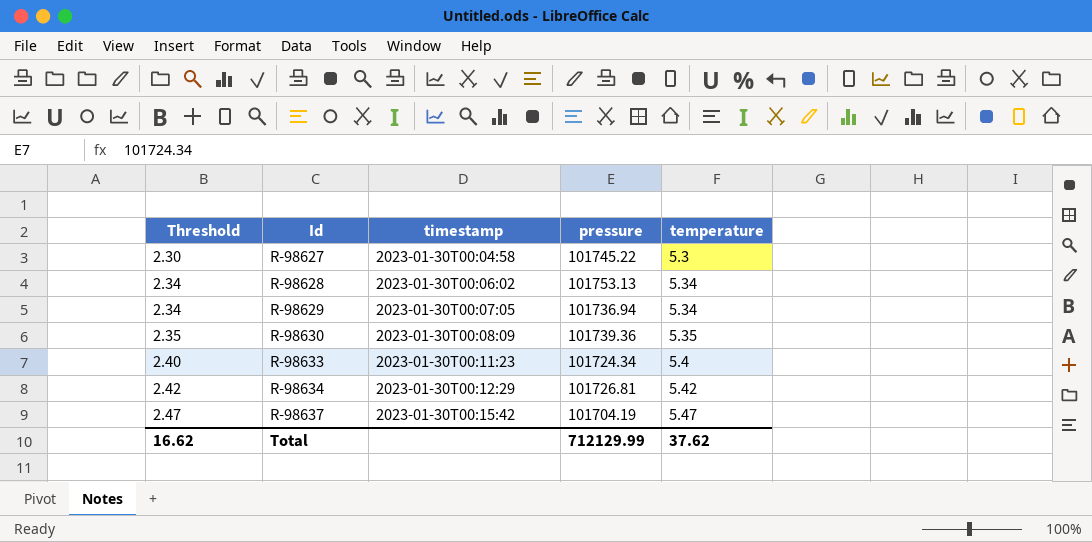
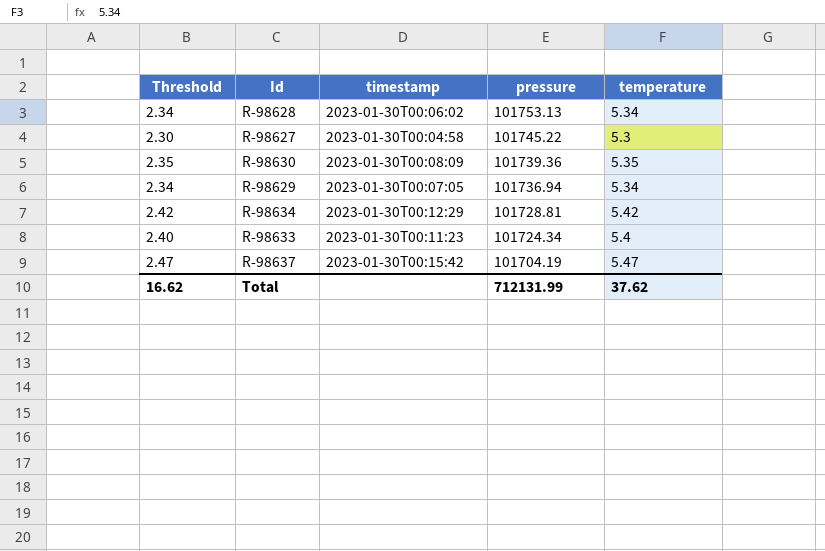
row order: Threshold ascending -> pressure descending
R-98634 | pressure: 101726.81 -> 101728.81
Total | pressure: 712129.99 -> 712131.99

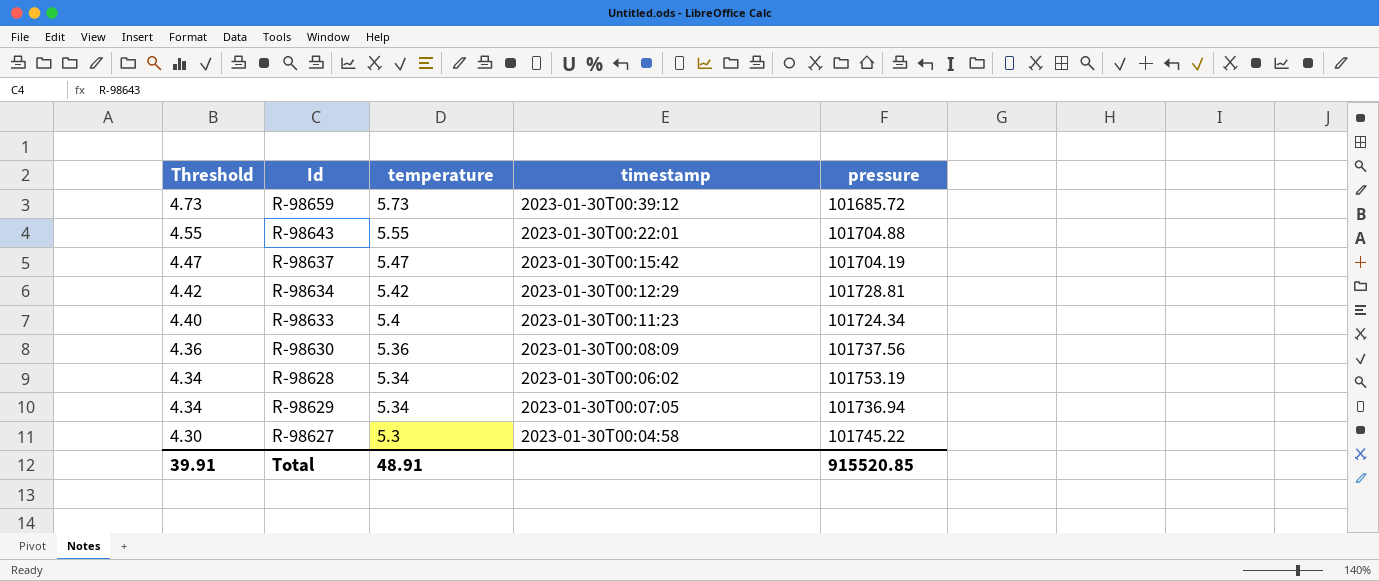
row order: pressure descending -> Threshold descending
column Threshold | formula: [temperature] - 3 -> [temperature] - 1
column temperature | position: 5 -> 3
row R-98659: none -> 4.73 | 5.73 | 2023-01-30T00:39:12 | 101685.72
row R-98643: none -> 4.55 | 5.55 | 2023-01-30T00:22:01 | 101704.88
R-98630 | temperature: 5.35 -> 5.36
R-98630 | pressure: 101739.36 -> 101737.56
R-98628 | pressure: 101753.13 -> 101753.19
Total | Threshold: 16.62 -> 39.91
Total | temperature: 37.62 -> 48.91
Total | pressure: 712131.99 -> 915520.85

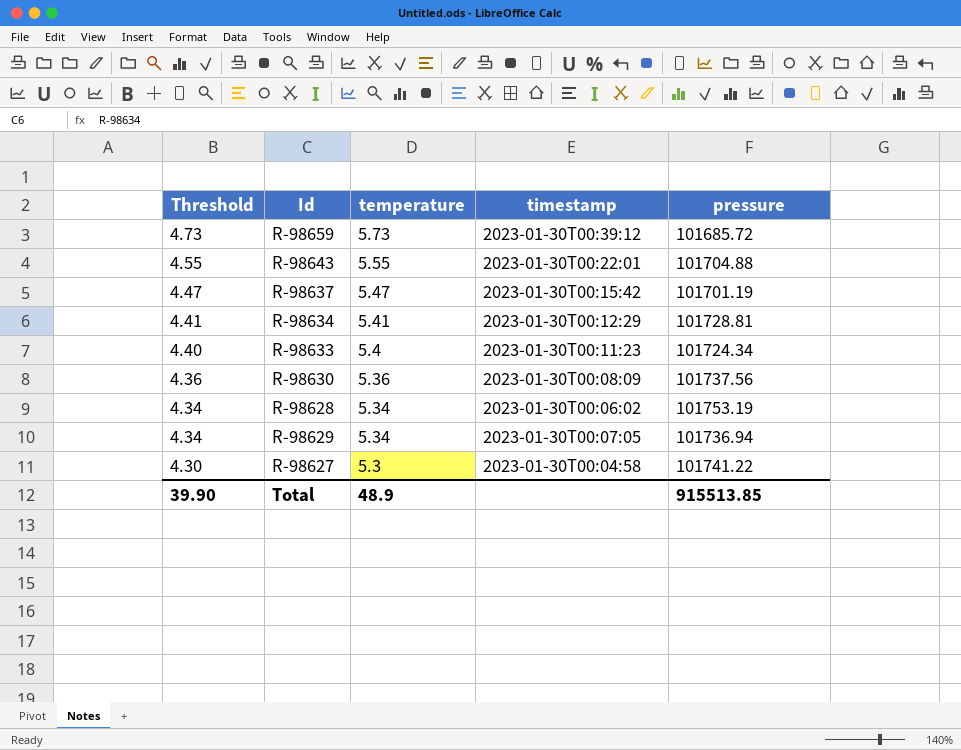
R-98637 | pressure: 101704.19 -> 101701.19
R-98634 | Threshold: 4.42 -> 4.41
R-98634 | temperature: 5.42 -> 5.41
R-98627 | pressure: 101745.22 -> 101741.22
Total | Threshold: 39.91 -> 39.90
Total | temperature: 48.91 -> 48.9
Total | pressure: 915520.85 -> 915513.85

